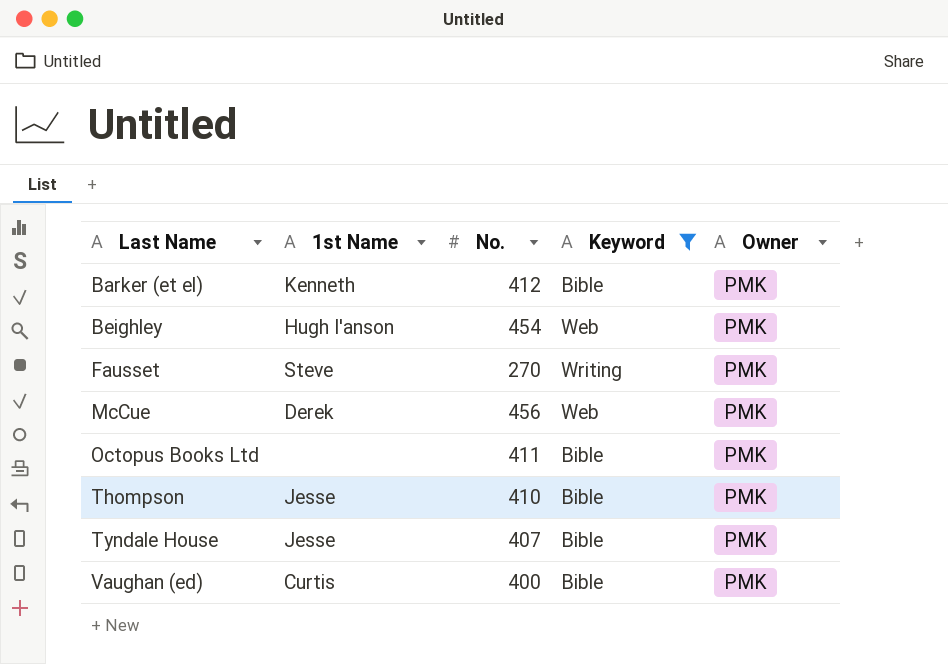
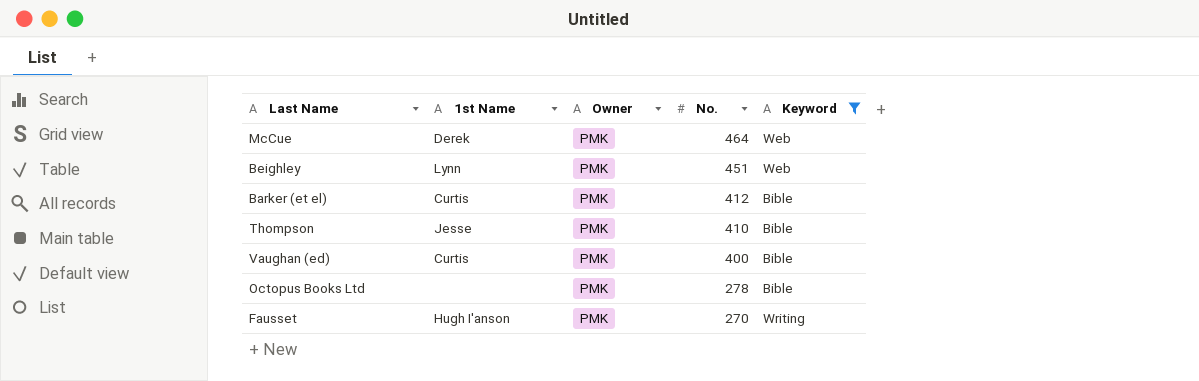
row order: Last Name ascending -> No. descending
column Owner | position: 5 -> 3
row Tyndale House: Jesse | 407 | Bible | PMK -> none
McCue | No.: 456 -> 464
Beighley | 1st Name: Hugh I'anson -> Lynn
Beighley | No.: 454 -> 451
Barker (et el) | 1st Name: Kenneth -> Curtis
Octopus Books Ltd | No.: 411 -> 278
Fausset | 1st Name: Steve -> Hugh I'anson

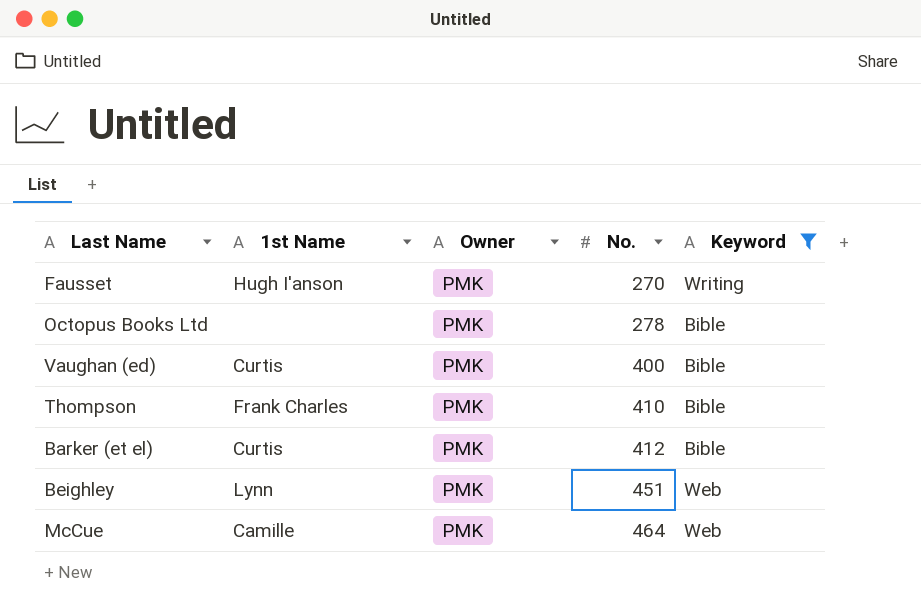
row order: No. descending -> No. ascending
Thompson | 1st Name: Jesse -> Frank Charles
McCue | 1st Name: Derek -> Camille

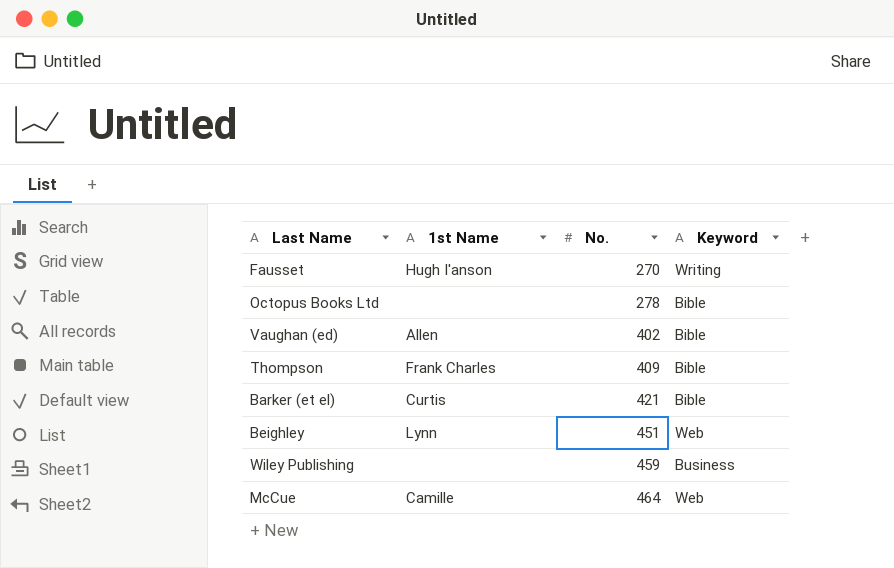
filter: Keyword != Business -> none
column Owner | position: 3 -> none
Vaughan (ed) | 1st Name: Curtis -> Allen
Vaughan (ed) | No.: 400 -> 402
Thompson | No.: 410 -> 409
Barker (et el) | No.: 412 -> 421

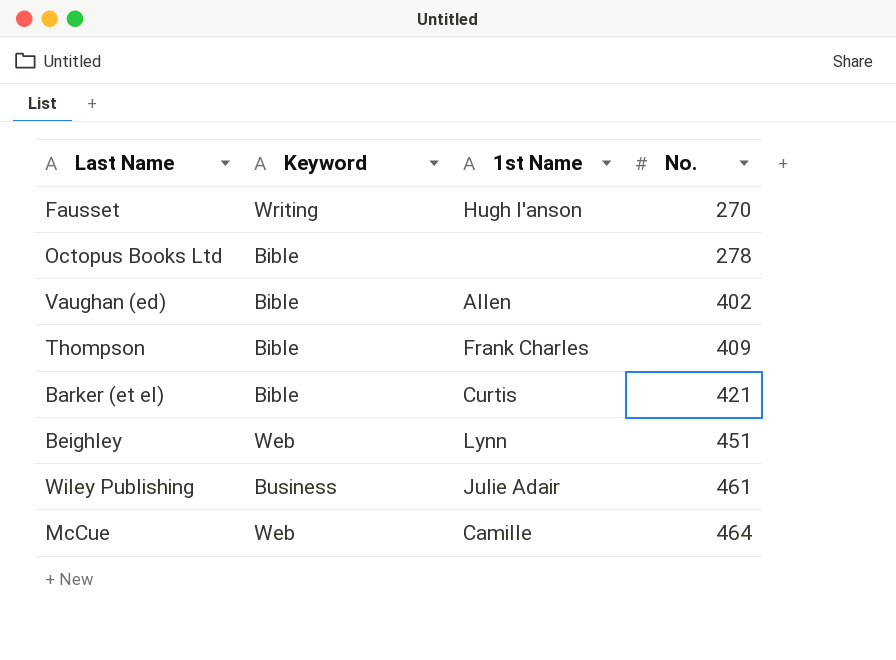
column Keyword | position: 4 -> 2
Wiley Publishing | 1st Name: none -> Julie Adair
Wiley Publishing | No.: 459 -> 461

